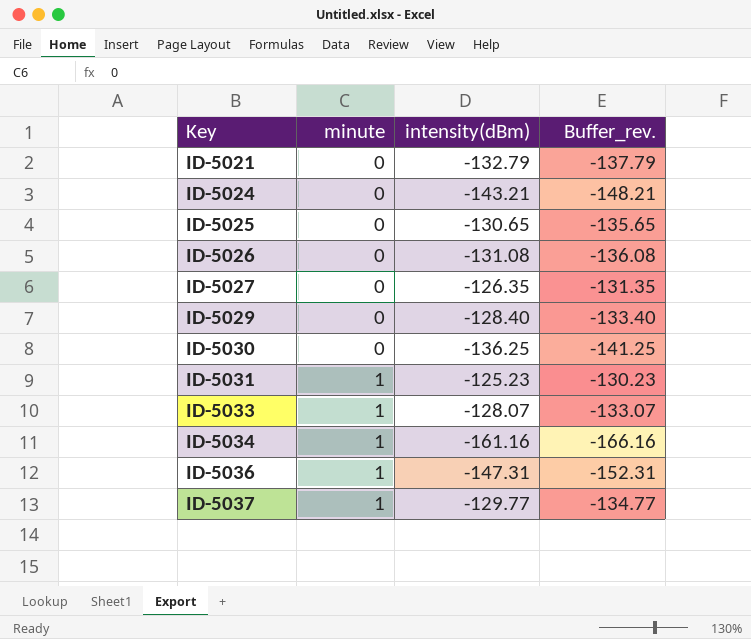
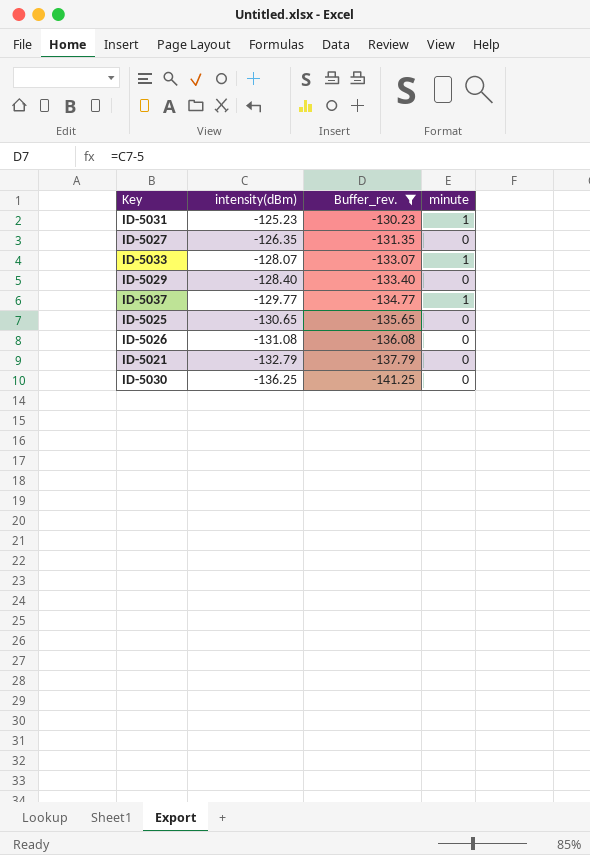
filter: none -> Buffer_rev. >= -141.25
row order: Key ascending -> intensity(dBm) descending
column minute | position: 2 -> 4

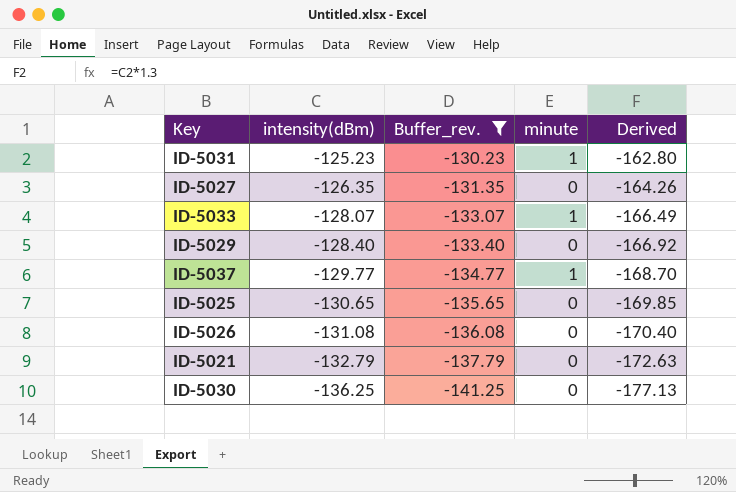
column Derived | formula: none -> [intensity(dBm)] * 1.3

